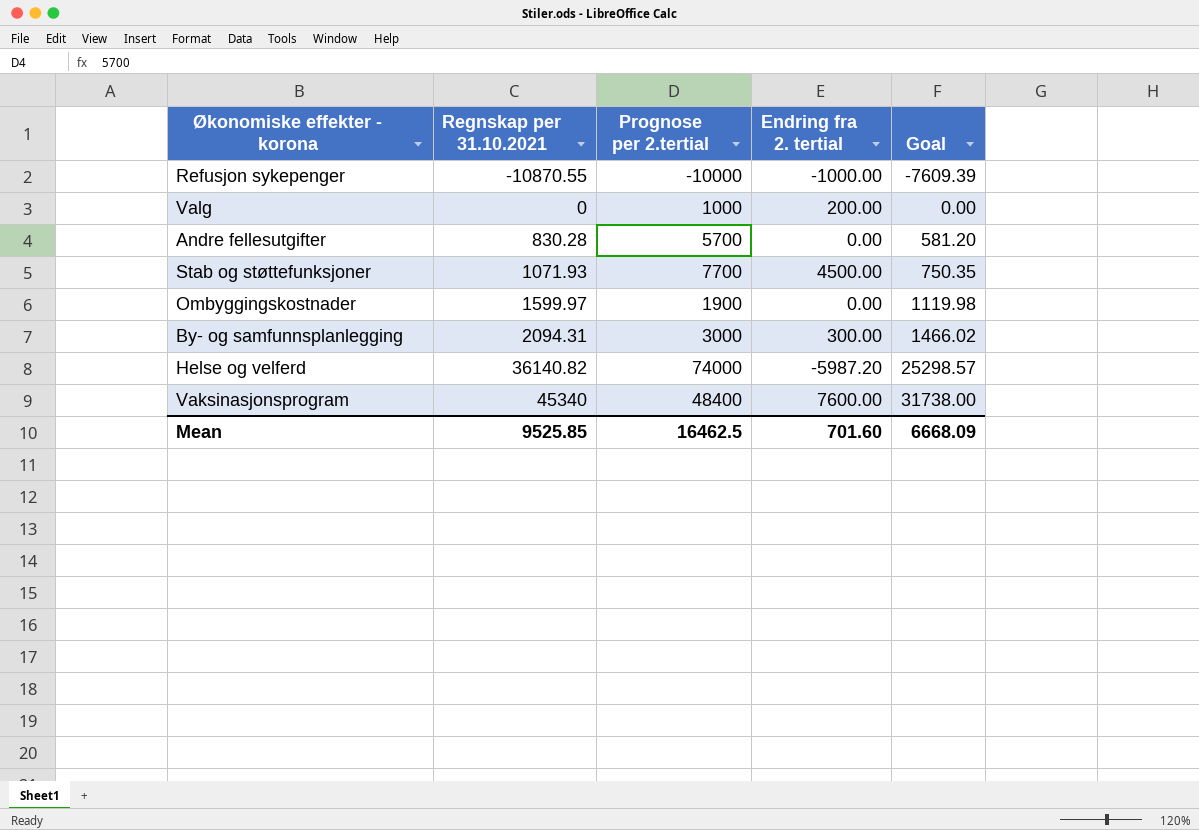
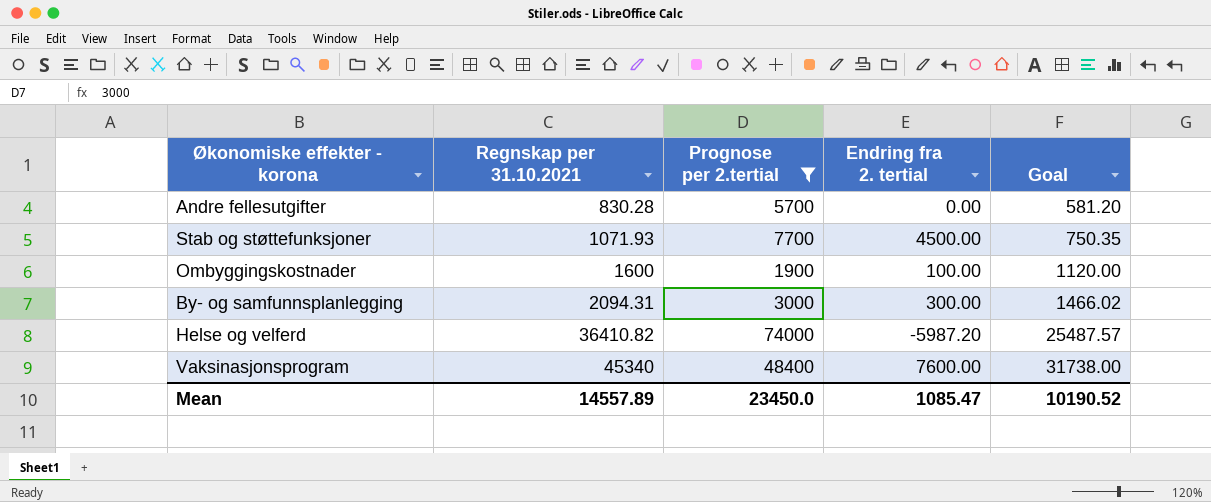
filter: none -> Prognose per 2.tertial >= 1900
Ombyggingskostnader | Regnskap per 31.10.2021: 1599.97 -> 1600
Ombyggingskostnader | Endring fra 2. tertial: 0.00 -> 100.00
Ombyggingskostnader | Goal: 1119.98 -> 1120.00
Helse og velferd | Regnskap per 31.10.2021: 36140.82 -> 36410.82
Helse og velferd | Goal: 25298.57 -> 25487.57
Mean | Regnskap per 31.10.2021: 9525.85 -> 14557.89
Mean | Prognose per 2.tertial: 16462.5 -> 23450.0
Mean | Endring fra 2. tertial: 701.60 -> 1085.47
Mean | Goal: 6668.09 -> 10190.52

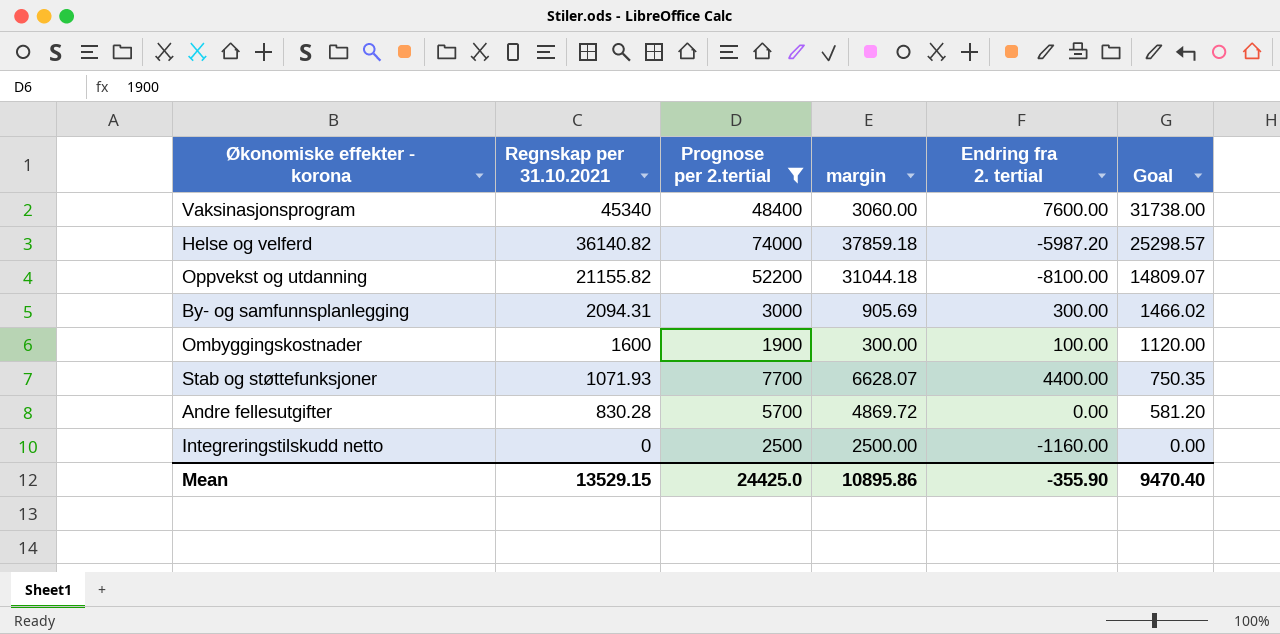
row order: Regnskap per 31.10.2021 ascending -> Regnskap per 31.10.2021 descending
column margin | formula: none -> [Prognose per 2.tertial] - [Regnskap per 31.10.2021]
Helse og velferd | Regnskap per 31.10.2021: 36410.82 -> 36140.82
Helse og velferd | Goal: 25487.57 -> 25298.57
row Oppvekst og utdanning: none -> 21155.82 | 52200 | 31044.18 | -8100.00 | 14809.07
Stab og støttefunksjoner | Endring fra 2. tertial: 4500.00 -> 4400.00
row Integreringstilskudd netto: none -> 0 | 2500 | 2500.00 | -1160.00 | 0.00
Mean | Regnskap per 31.10.2021: 14557.89 -> 13529.15
Mean | Prognose per 2.tertial: 23450.0 -> 24425.0
Mean | Endring fra 2. tertial: 1085.47 -> -355.90
Mean | Goal: 10190.52 -> 9470.40

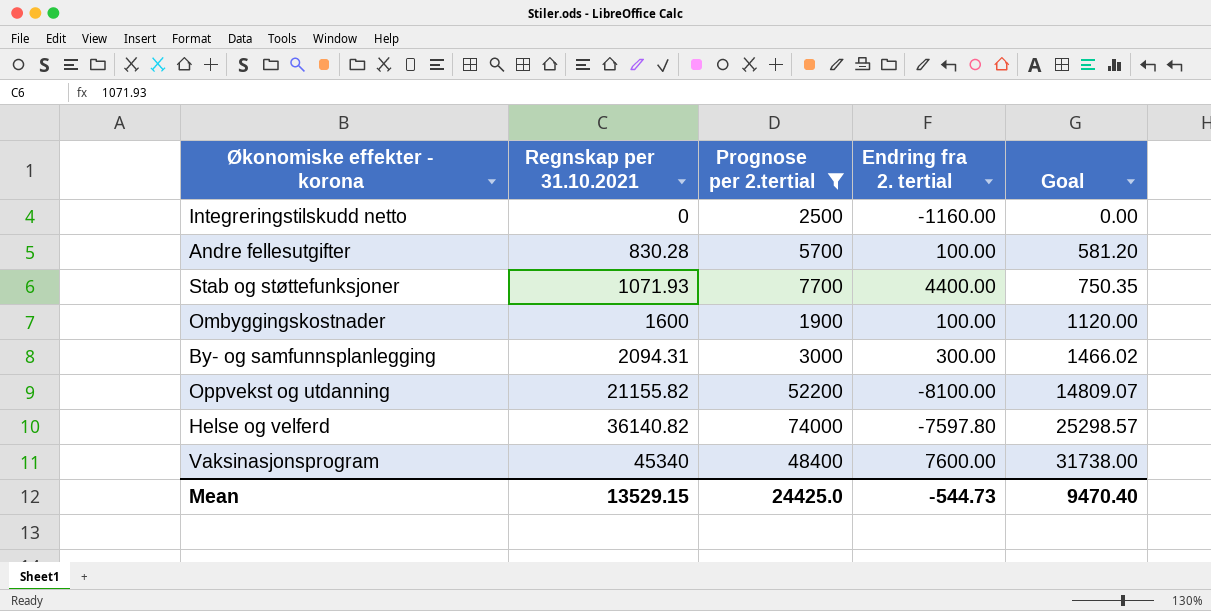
row order: Regnskap per 31.10.2021 descending -> Regnskap per 31.10.2021 ascending
column margin | formula: [Prognose per 2.tertial] - [Regnskap per 31.10.2021] -> none
Andre fellesutgifter | Endring fra 2. tertial: 0.00 -> 100.00
Helse og velferd | Endring fra 2. tertial: -5987.20 -> -7597.80
Mean | Endring fra 2. tertial: -355.90 -> -544.73

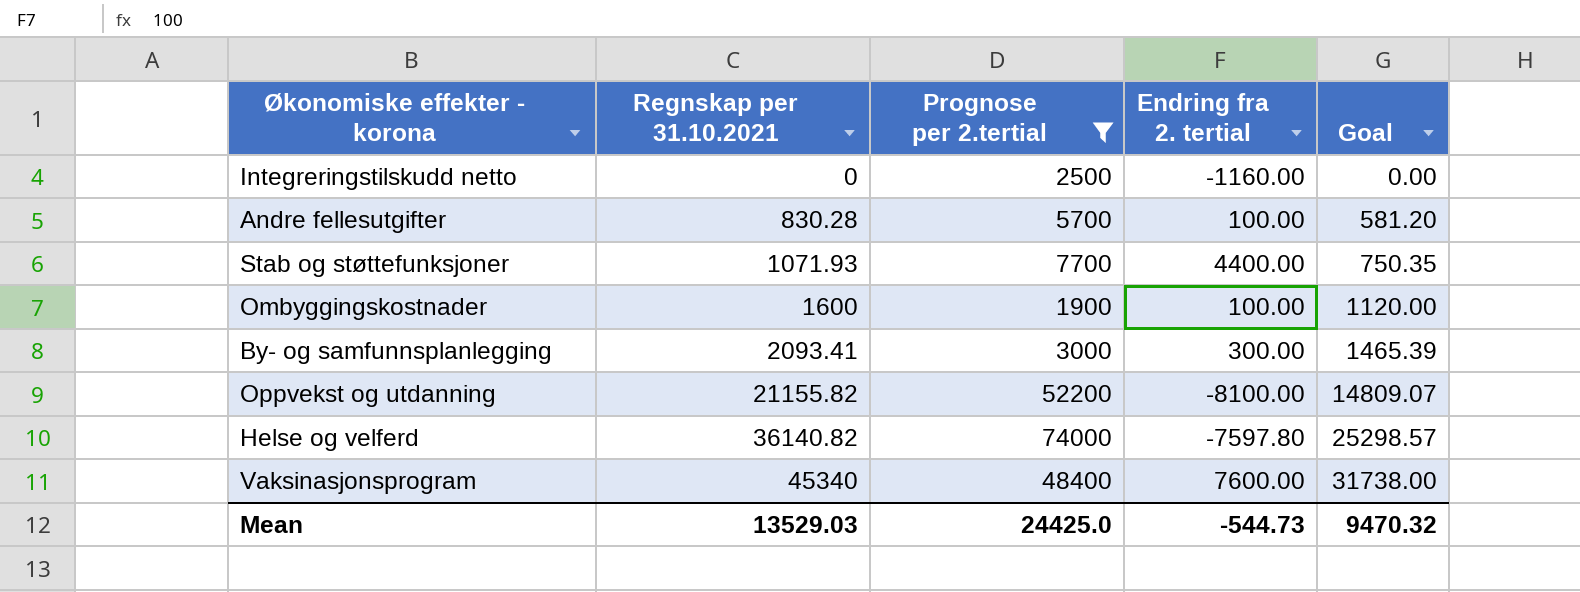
By- og samfunnsplanlegging | Regnskap per 31.10.2021: 2094.31 -> 2093.41
By- og samfunnsplanlegging | Goal: 1466.02 -> 1465.39
Mean | Regnskap per 31.10.2021: 13529.15 -> 13529.03
Mean | Goal: 9470.40 -> 9470.32

